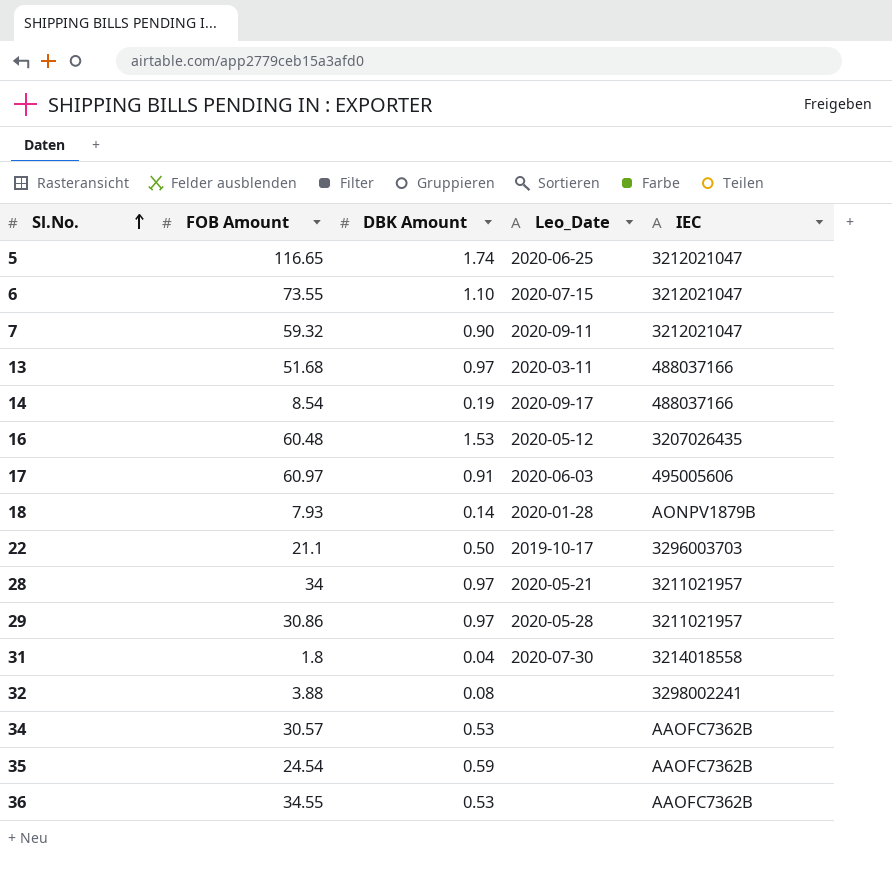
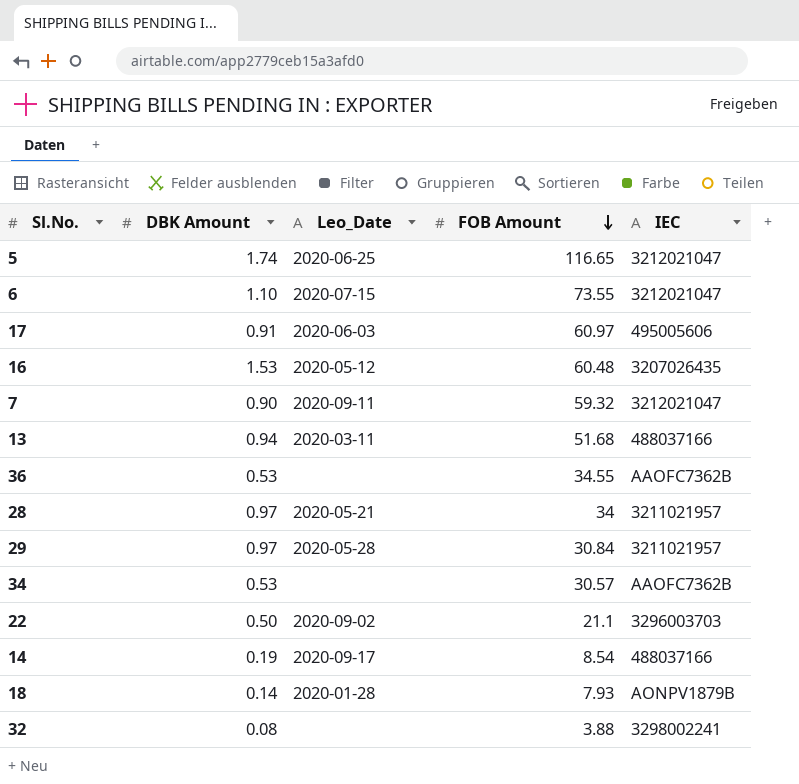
row order: Sl.No. ascending -> FOB Amount descending
column FOB Amount | position: 2 -> 4
row 31: 1.8 | 0.04 | 2020-07-30 | 3214018558 -> none
row 35: 24.54 | 0.59 | none | AAOFC7362B -> none
13 | DBK Amount: 0.97 -> 0.94
29 | FOB Amount: 30.86 -> 30.84
22 | Leo_Date: 2019-10-17 -> 2020-09-02

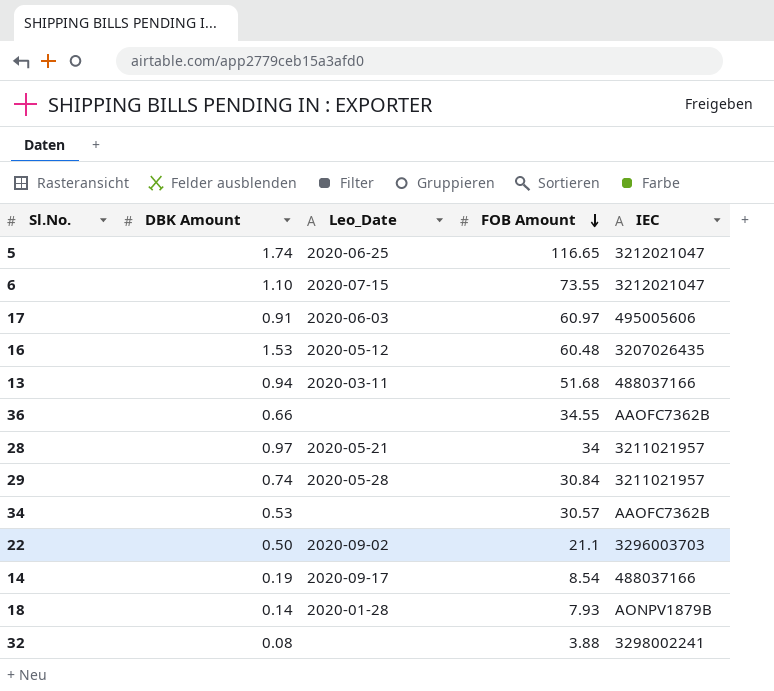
row 7: 0.90 | 2020-09-11 | 59.32 | 3212021047 -> none
36 | DBK Amount: 0.53 -> 0.66
29 | DBK Amount: 0.97 -> 0.74

